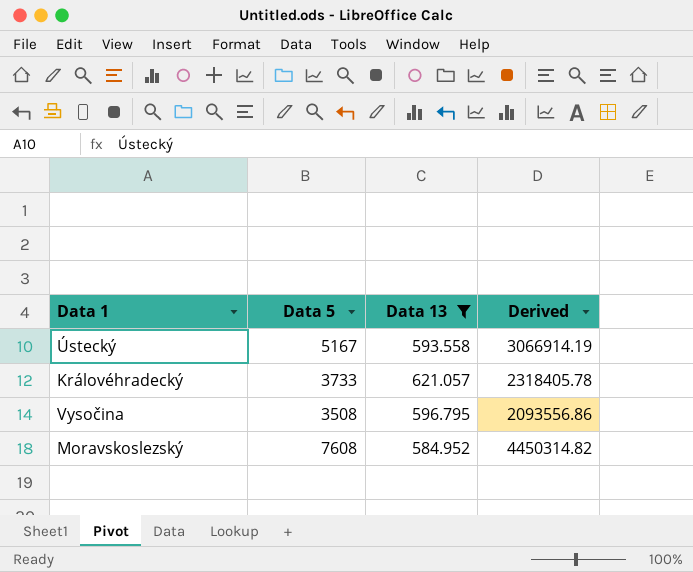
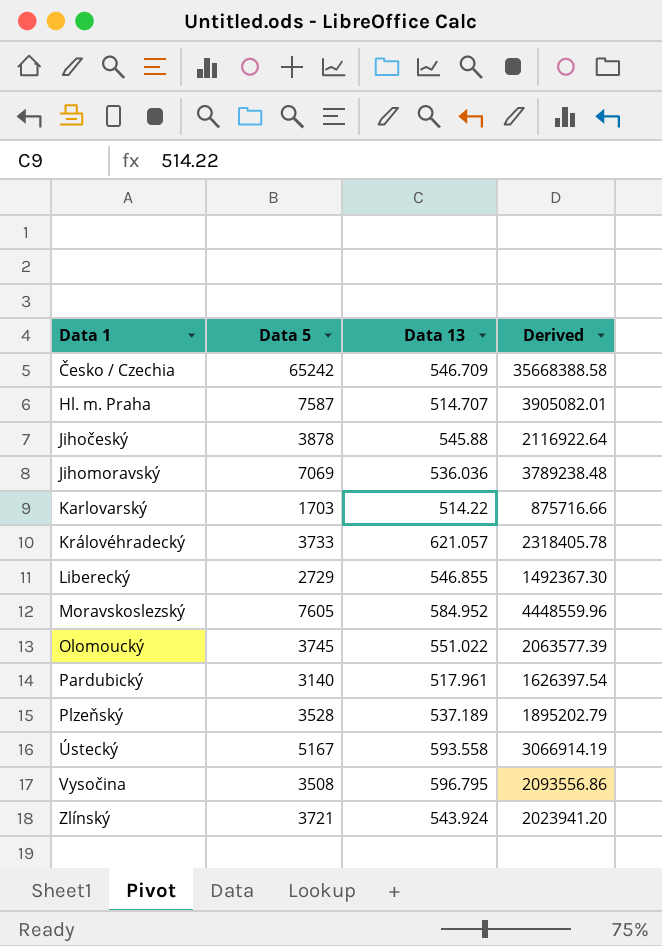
filter: Data 13 >= 584.952 -> none
row order: none -> Data 1 ascending
Moravskoslezský | Data 5: 7608 -> 7605
Moravskoslezský | Derived: 4450314.82 -> 4448559.96

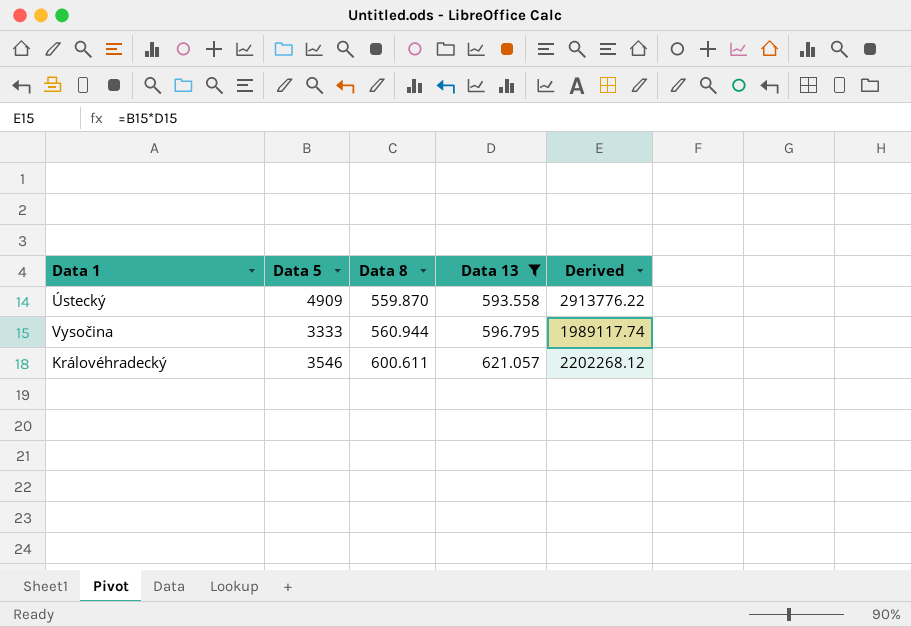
filter: none -> Data 13 >= 593.558
row order: Data 1 ascending -> Data 8 ascending
column Data 8 | position: none -> 3
Ústecký | Data 5: 5167 -> 4909
Ústecký | Derived: 3066914.19 -> 2913776.22
Vysočina | Data 5: 3508 -> 3333
Vysočina | Derived: 2093556.86 -> 1989117.74
Královéhradecký | Data 5: 3733 -> 3546
Královéhradecký | Derived: 2318405.78 -> 2202268.12

